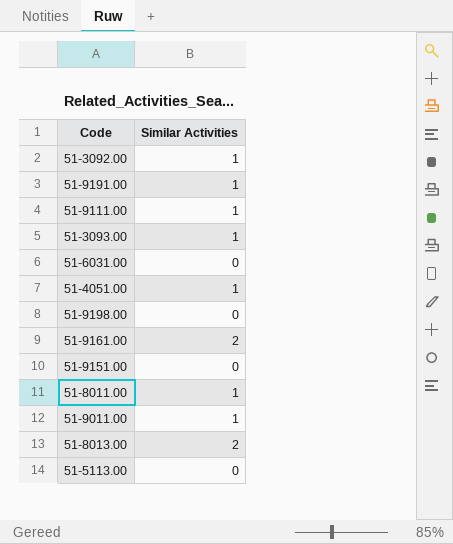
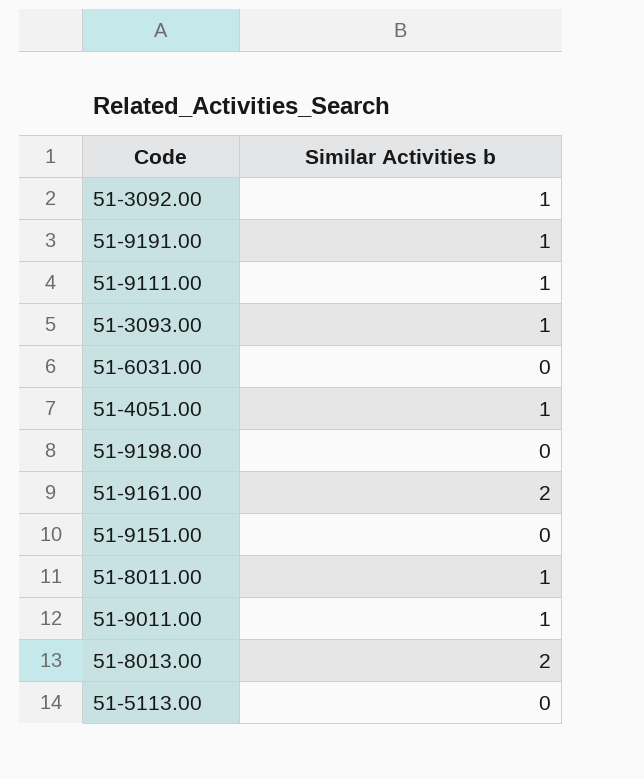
column name: Similar Activities -> Similar Activities b

